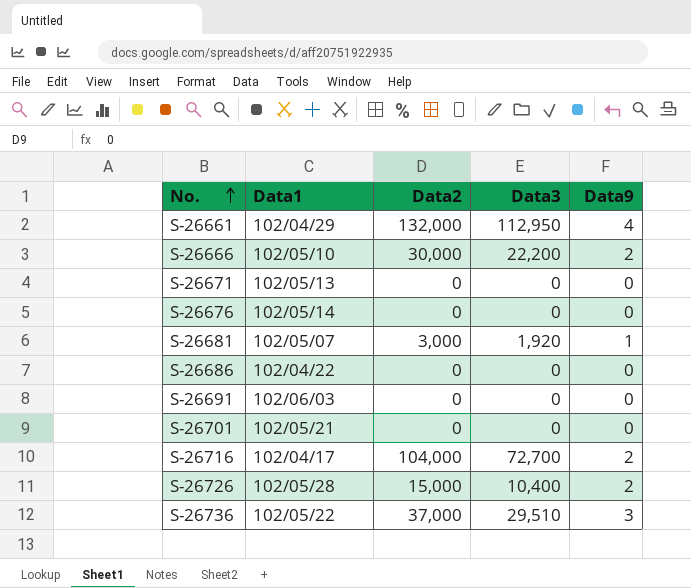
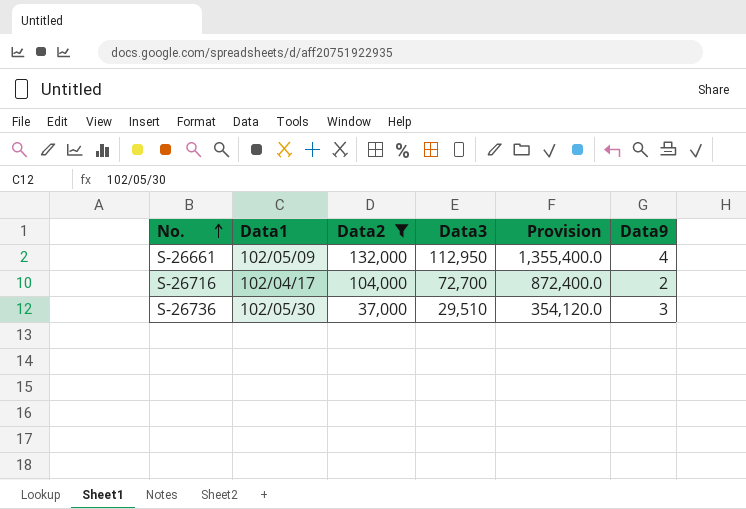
filter: none -> Data2 >= 37,000
column Provision | formula: none -> [Data3] * 12
S-26661 | Data1: 102/04/29 -> 102/05/09
S-26736 | Data1: 102/05/22 -> 102/05/30

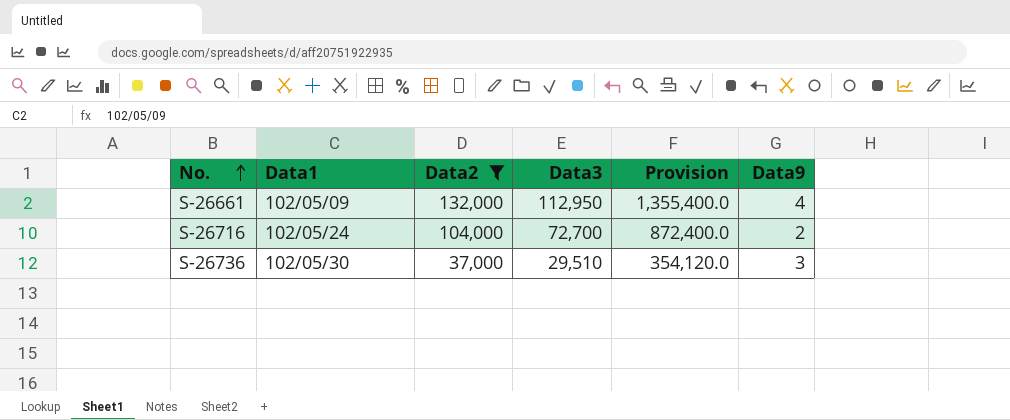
S-26716 | Data1: 102/04/17 -> 102/05/24

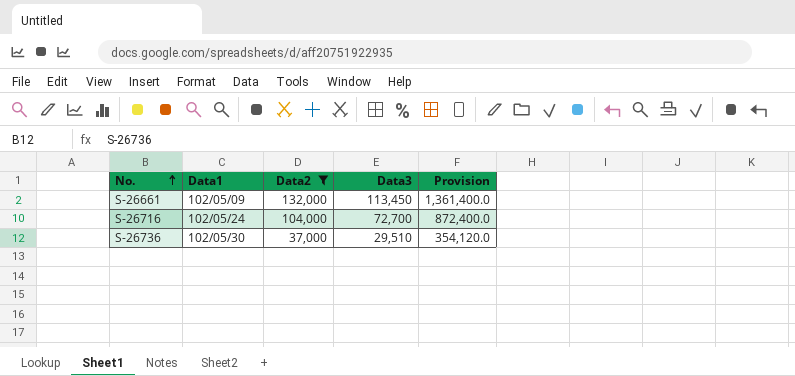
column Data9 | position: 6 -> none
S-26661 | Data3: 112,950 -> 113,450
S-26661 | Provision: 1,355,400.0 -> 1,361,400.0

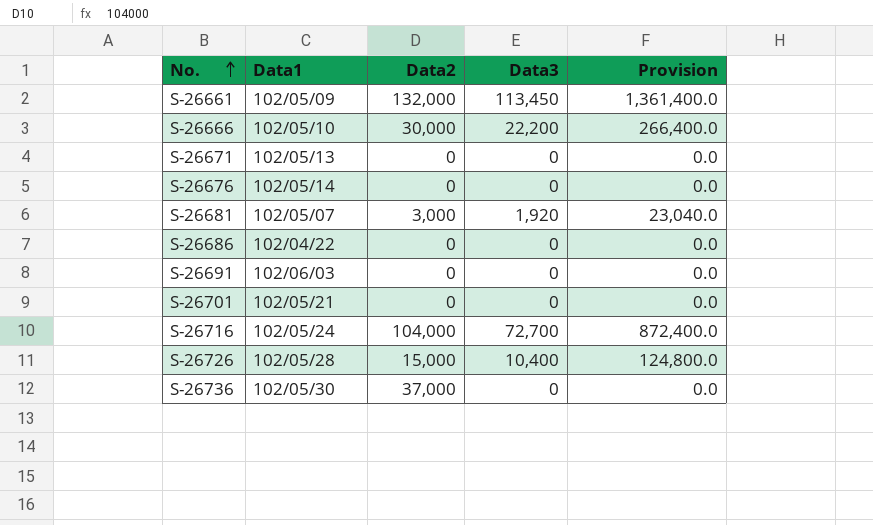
filter: Data2 >= 37,000 -> none
S-26736 | Data3: 29,510 -> 0
S-26736 | Provision: 354,120.0 -> 0.0

